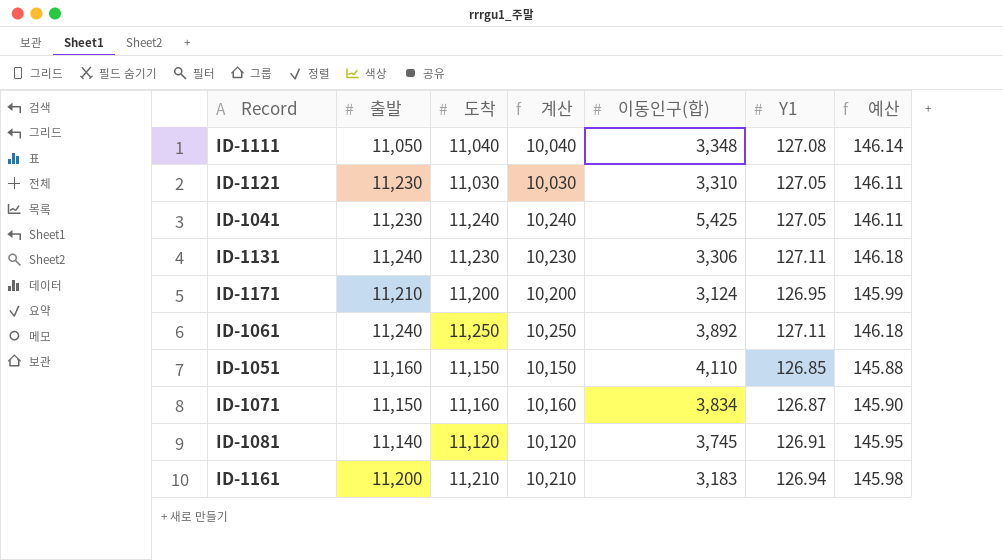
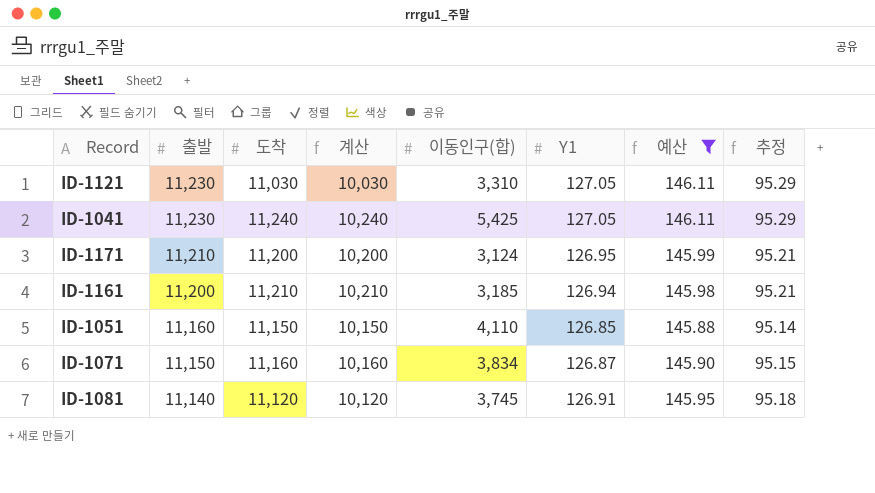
filter: none -> 예산 <= 146.11
row order: none -> 출발 descending
column 추정 | formula: none -> [Y1] * 0.75
ID-1161 | 이동인구(합): 3,183 -> 3,185

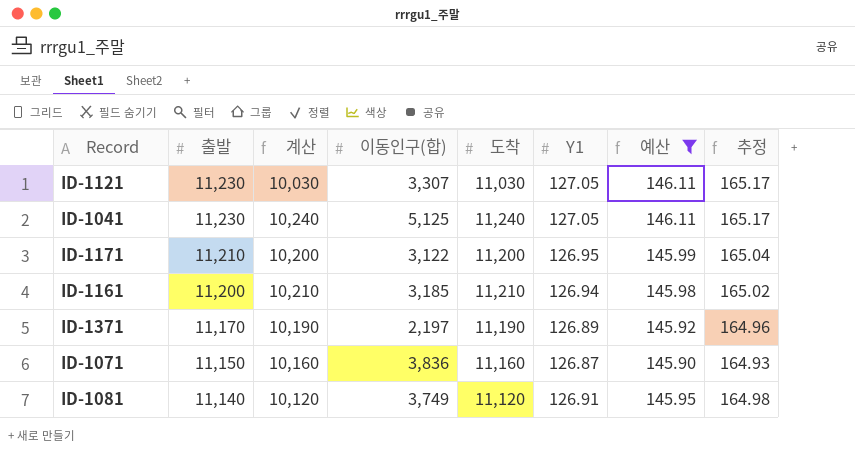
column 도착 | position: 3 -> 5
column 추정 | formula: [Y1] * 0.75 -> [Y1] * 1.3
row ID-1051: 11,160 | 11,150 | 10,150 | 4,110 | 126.85 | 145.88 | 95.14 -> none
ID-1121 | 이동인구(합): 3,310 -> 3,307
ID-1041 | 이동인구(합): 5,425 -> 5,125
ID-1171 | 이동인구(합): 3,124 -> 3,122
row ID-1371: none -> 11,170 | 10,190 | 2,197 | 11,190 | 126.89 | 145.92 | 164.96
ID-1071 | 이동인구(합): 3,834 -> 3,836
ID-1081 | 이동인구(합): 3,745 -> 3,749

